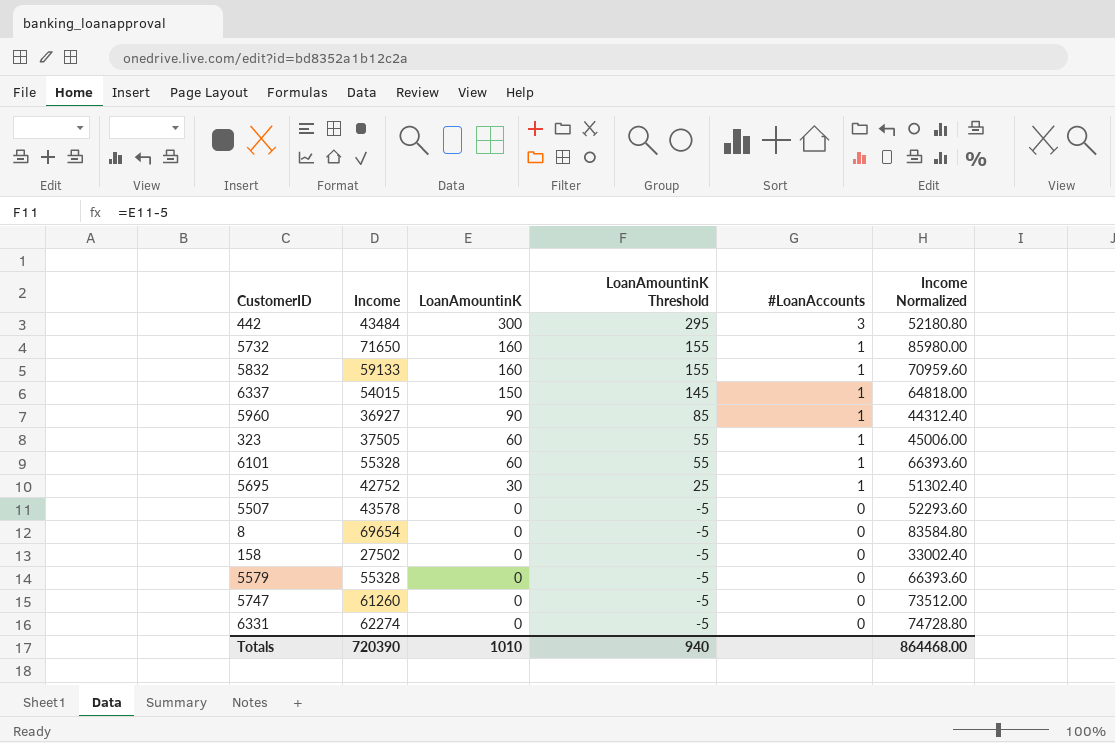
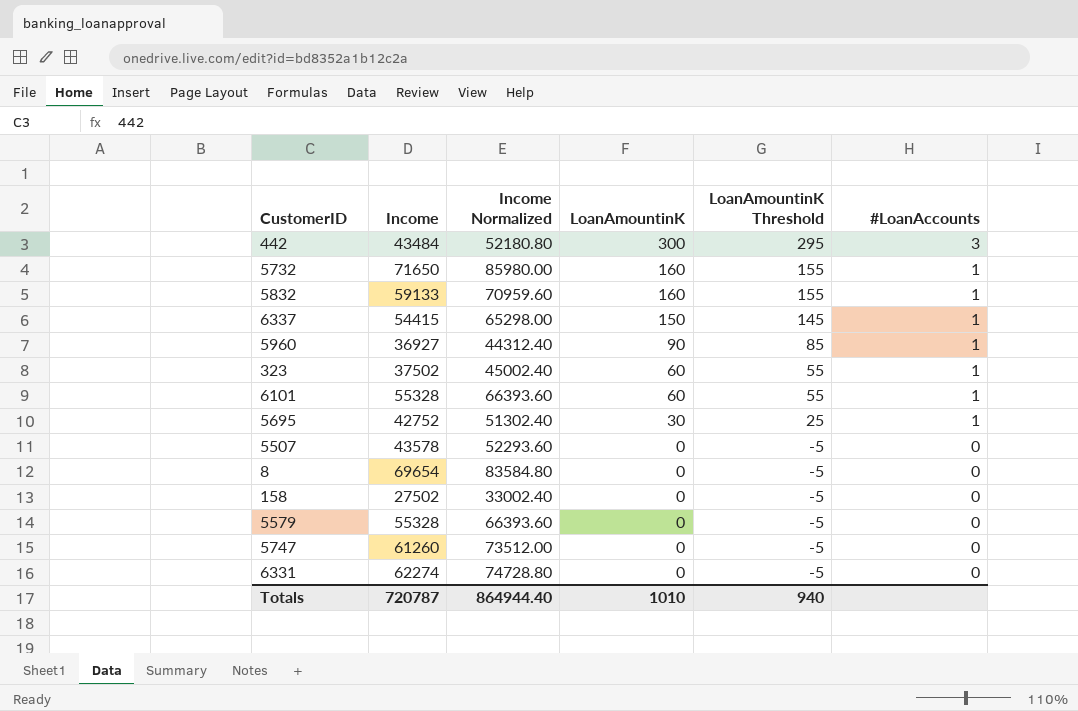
column Income Normalized | position: 6 -> 3
6337 | Income: 54015 -> 54415
6337 | Income Normalized: 64818.00 -> 65298.00
323 | Income: 37505 -> 37502
323 | Income Normalized: 45006.00 -> 45002.40
Totals | Income: 720390 -> 720787
Totals | Income Normalized: 864468.00 -> 864944.40

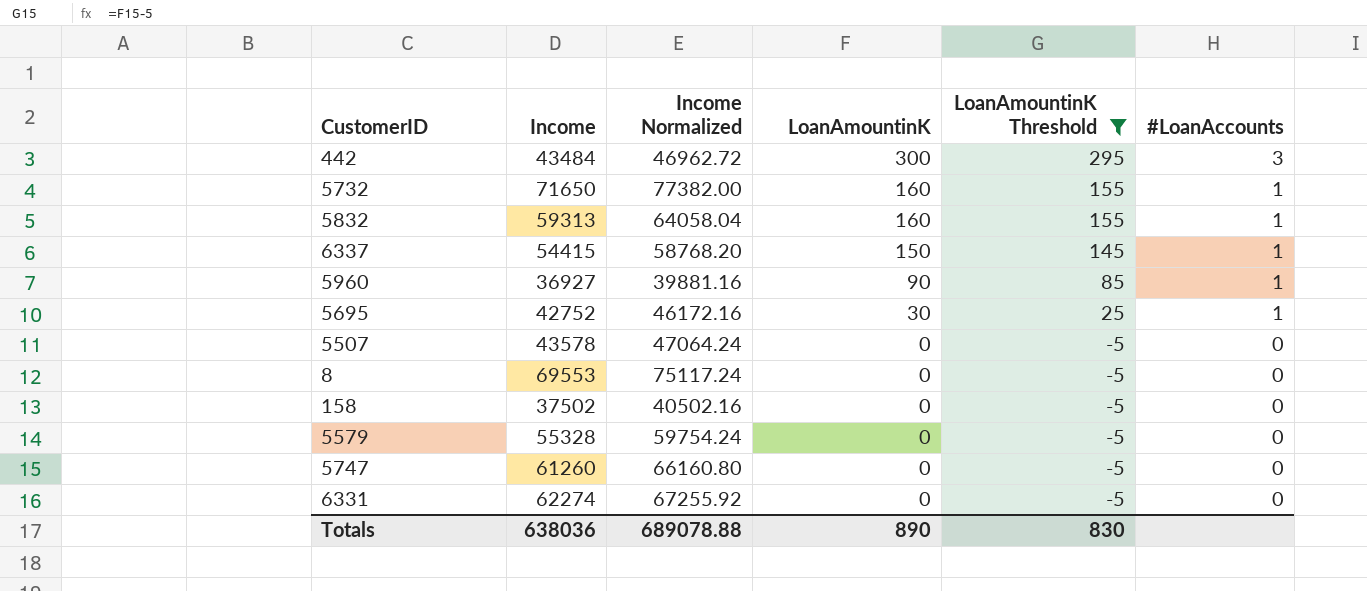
filter: none -> LoanAmountinK Threshold != 55
column Income Normalized | formula: [Income] * 1.2 -> [Income] * 1.08
5832 | Income: 59133 -> 59313
8 | Income: 69654 -> 69553
158 | Income: 27502 -> 37502
Totals | Income: 720787 -> 638036
Totals | Income Normalized: 864944.40 -> 689078.88
Totals | LoanAmountinK: 1010 -> 890
Totals | LoanAmountinK Threshold: 940 -> 830

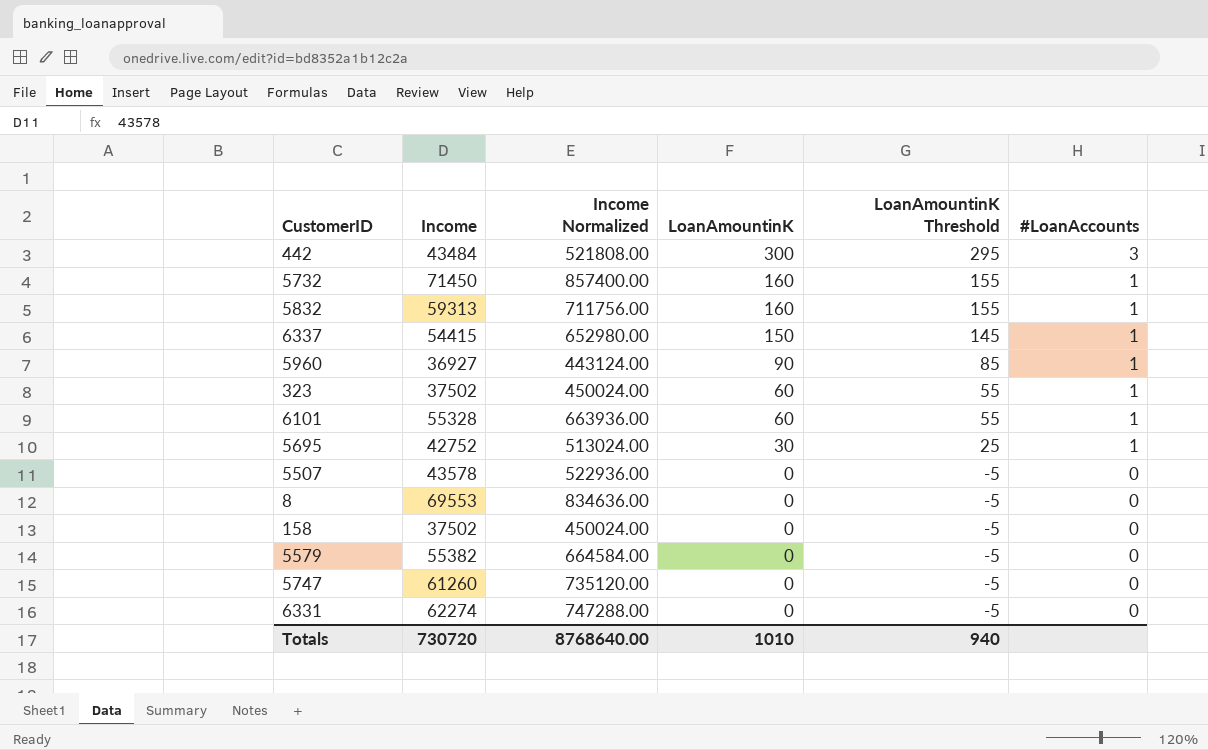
filter: LoanAmountinK Threshold != 55 -> none
column Income Normalized | formula: [Income] * 1.08 -> [Income] * 12
5732 | Income: 71650 -> 71450
5579 | Income: 55328 -> 55382
Totals | Income: 638036 -> 730720
Totals | Income Normalized: 689078.88 -> 8768640.00
Totals | LoanAmountinK: 890 -> 1010
Totals | LoanAmountinK Threshold: 830 -> 940

